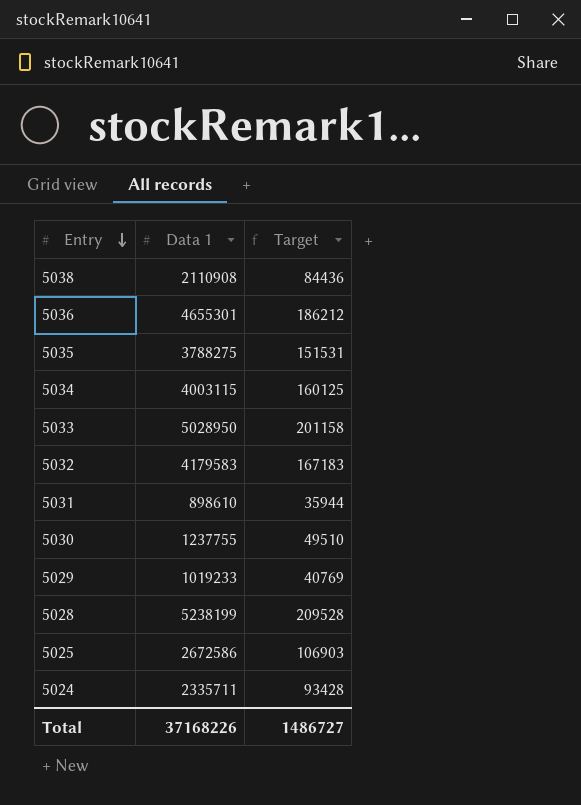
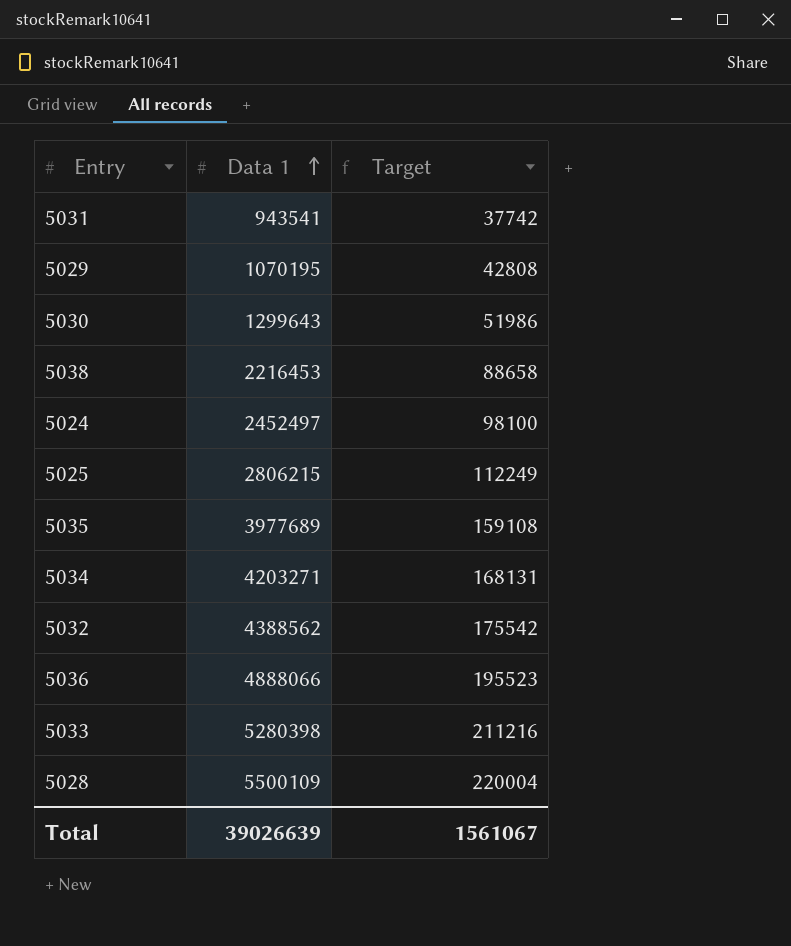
row order: Entry descending -> Data 1 ascending
5031 | Data 1: 898610 -> 943541
5031 | Target: 35944 -> 37742
5029 | Data 1: 1019233 -> 1070195
5029 | Target: 40769 -> 42808
5030 | Data 1: 1237755 -> 1299643
5030 | Target: 49510 -> 51986
5038 | Data 1: 2110908 -> 2216453
5038 | Target: 84436 -> 88658
5024 | Data 1: 2335711 -> 2452497
5024 | Target: 93428 -> 98100
5025 | Data 1: 2672586 -> 2806215
5025 | Target: 106903 -> 112249
5035 | Data 1: 3788275 -> 3977689
5035 | Target: 151531 -> 159108
5034 | Data 1: 4003115 -> 4203271
5034 | Target: 160125 -> 168131
5032 | Data 1: 4179583 -> 4388562
5032 | Target: 167183 -> 175542
5036 | Data 1: 4655301 -> 4888066
5036 | Target: 186212 -> 195523
5033 | Data 1: 5028950 -> 5280398
5033 | Target: 201158 -> 211216
5028 | Data 1: 5238199 -> 5500109
5028 | Target: 209528 -> 220004
Total | Data 1: 37168226 -> 39026639
Total | Target: 1486727 -> 1561067

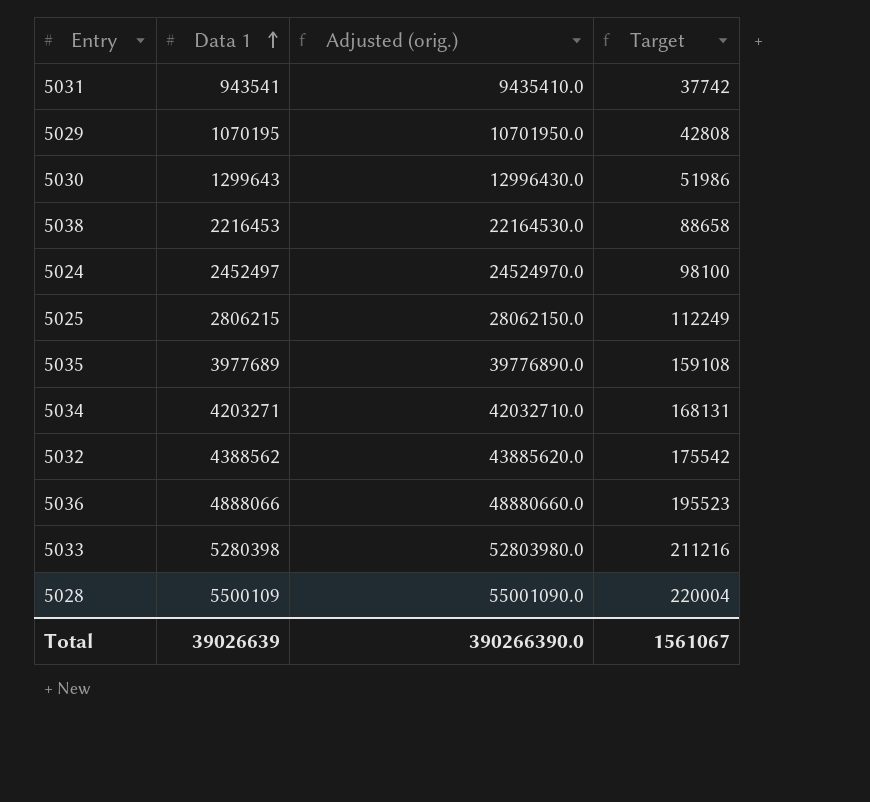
column Adjusted (orig.) | formula: none -> [Data 1] * 10

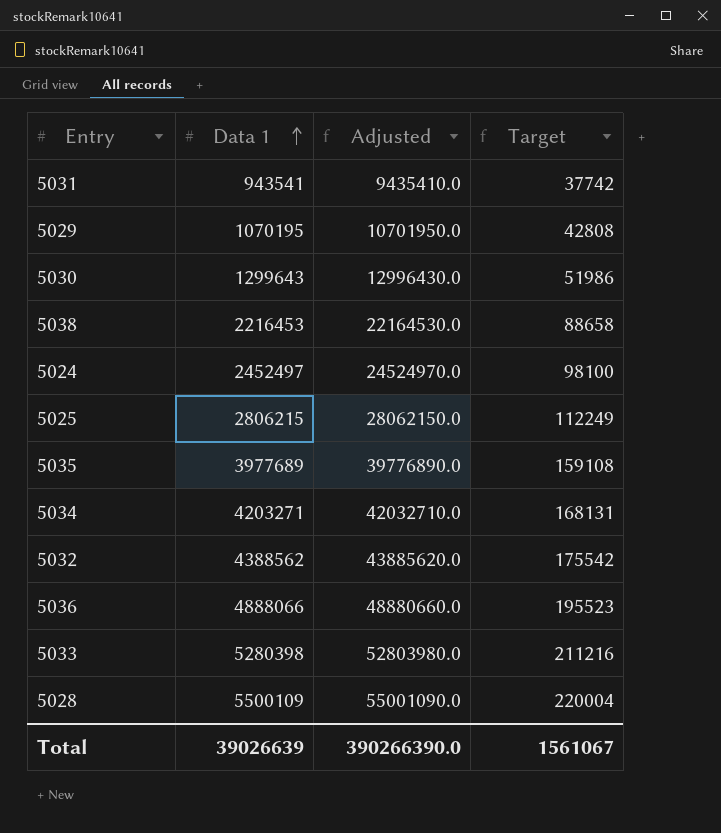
column name: Adjusted (orig.) -> Adjusted

